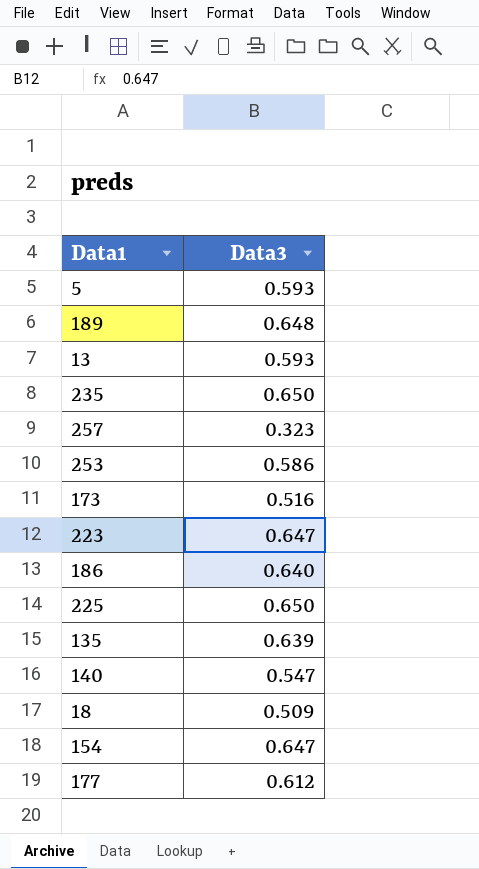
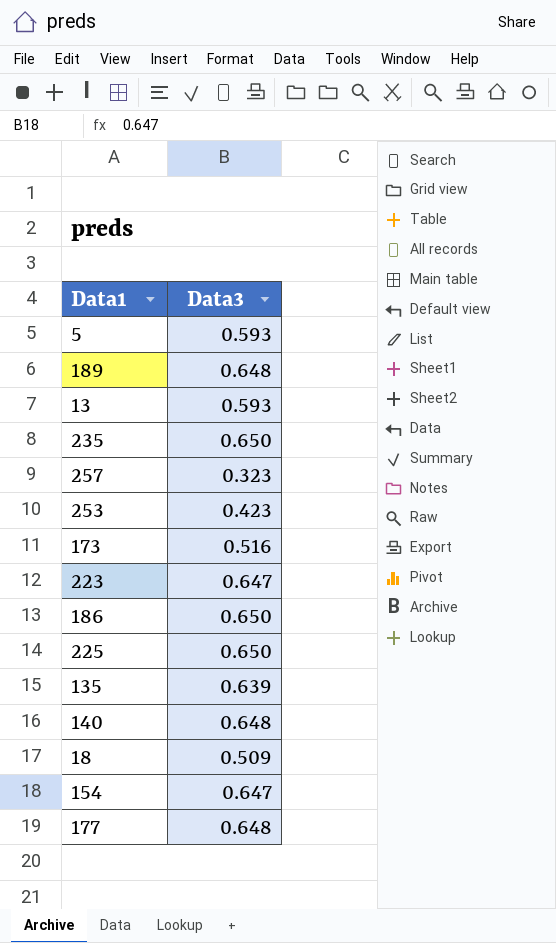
253 | Data3: 0.586 -> 0.423
186 | Data3: 0.640 -> 0.650
140 | Data3: 0.547 -> 0.648
177 | Data3: 0.612 -> 0.648

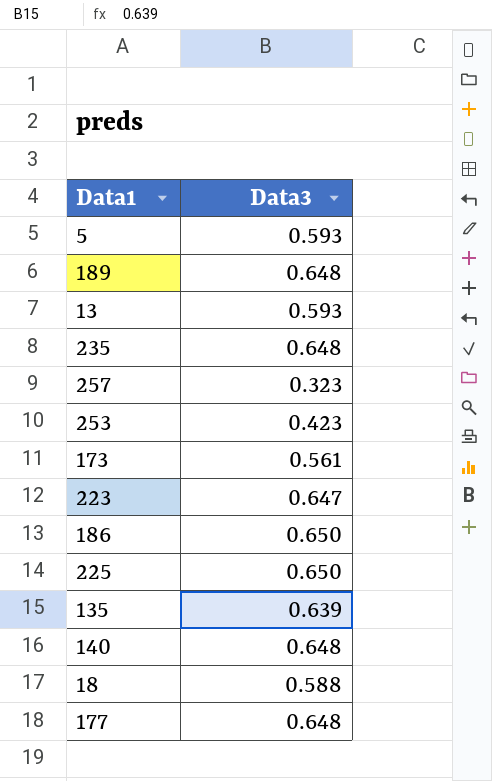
row 154: 0.647 -> none
235 | Data3: 0.650 -> 0.648
173 | Data3: 0.516 -> 0.561
18 | Data3: 0.509 -> 0.588

